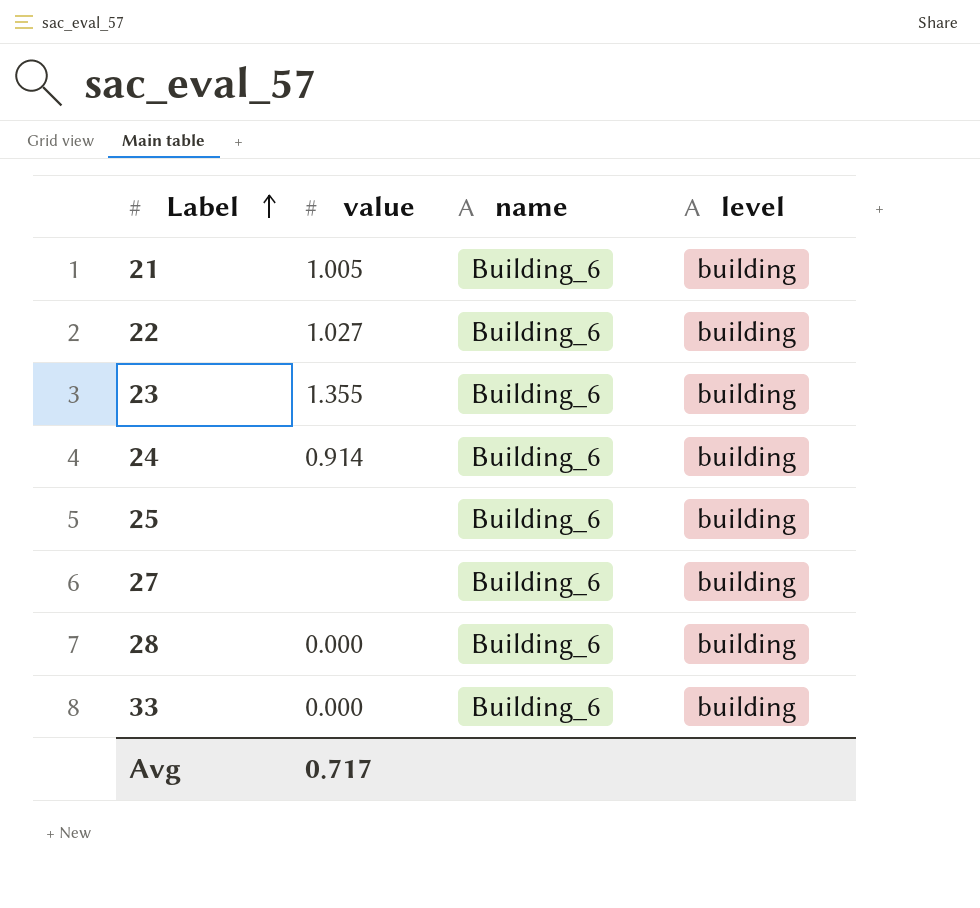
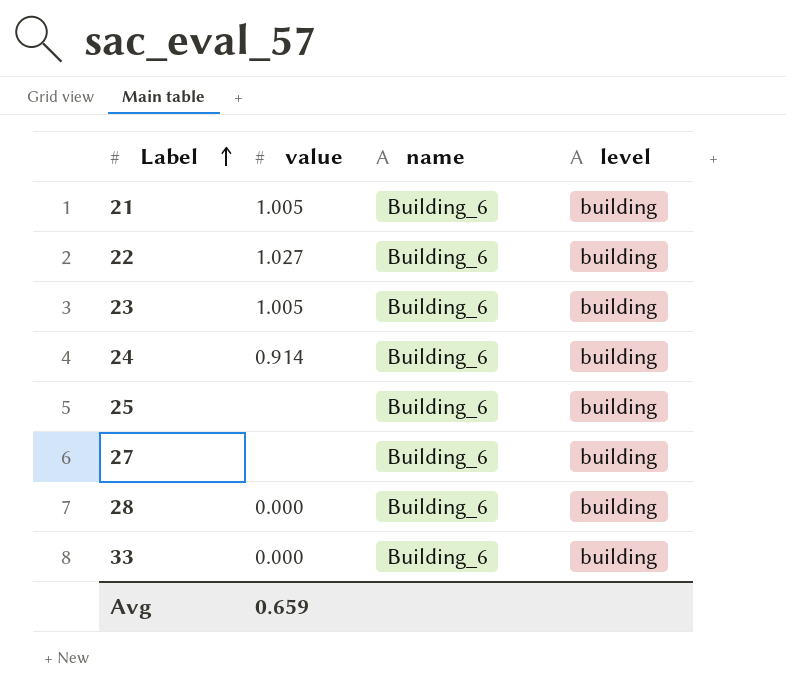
23 | value: 1.355 -> 1.005
Avg | value: 0.717 -> 0.659

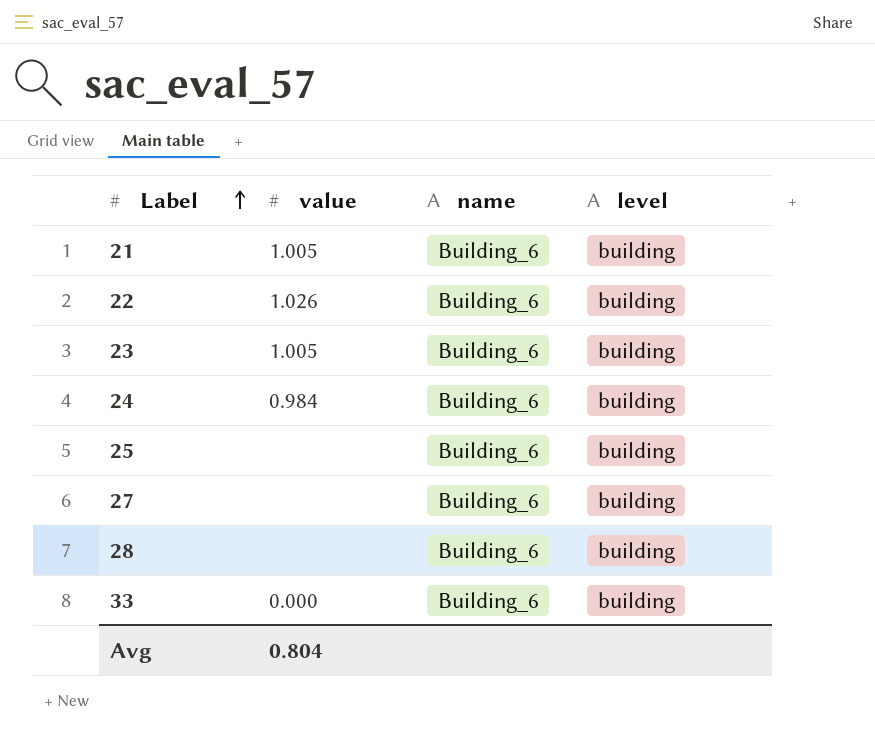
22 | value: 1.027 -> 1.026
24 | value: 0.914 -> 0.984
28 | value: 0.000 -> none
Avg | value: 0.659 -> 0.804

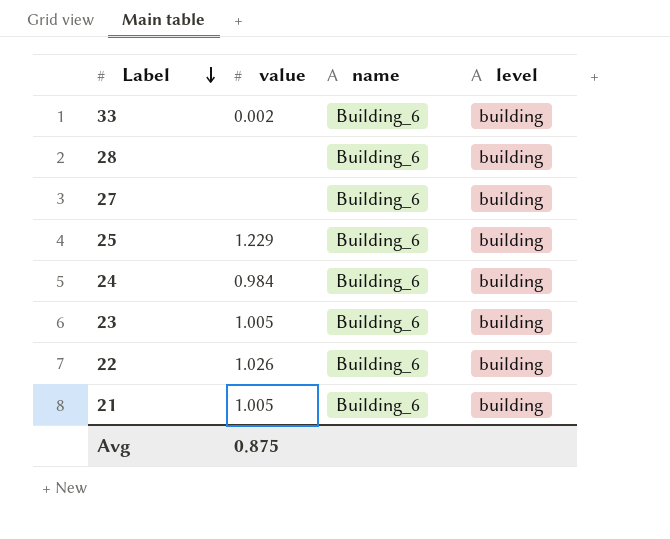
row order: Label ascending -> Label descending
33 | value: 0.000 -> 0.002
25 | value: none -> 1.229
Avg | value: 0.804 -> 0.875

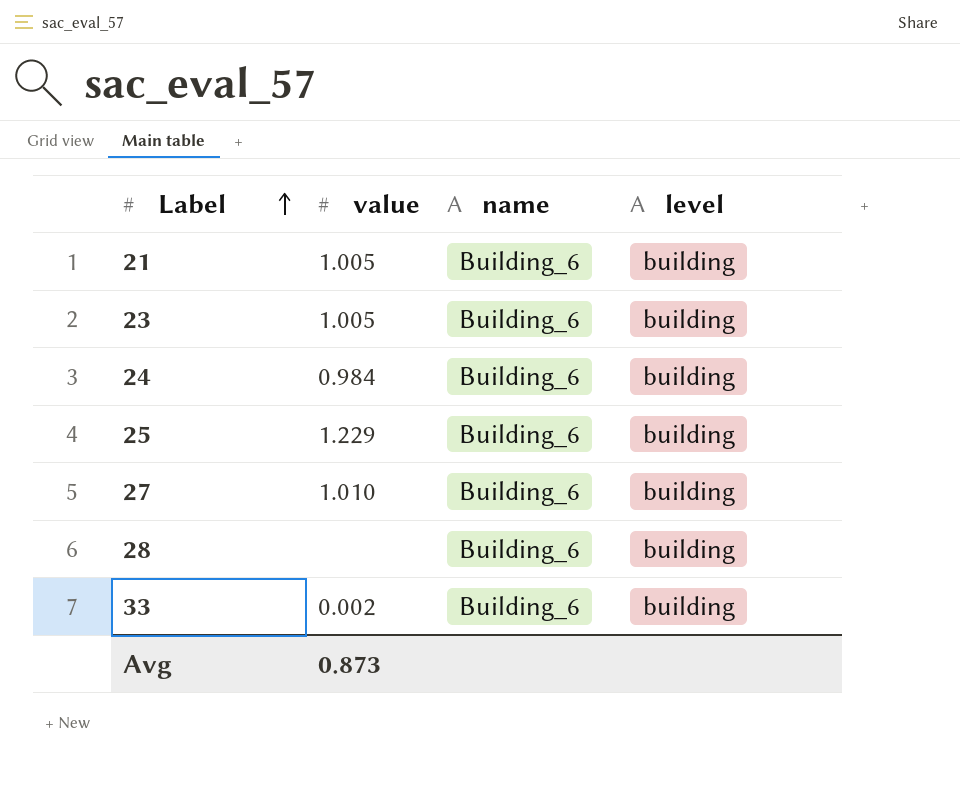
row order: Label descending -> Label ascending
row 22: 1.026 | Building_6 | building -> none
27 | value: none -> 1.010
Avg | value: 0.875 -> 0.873

